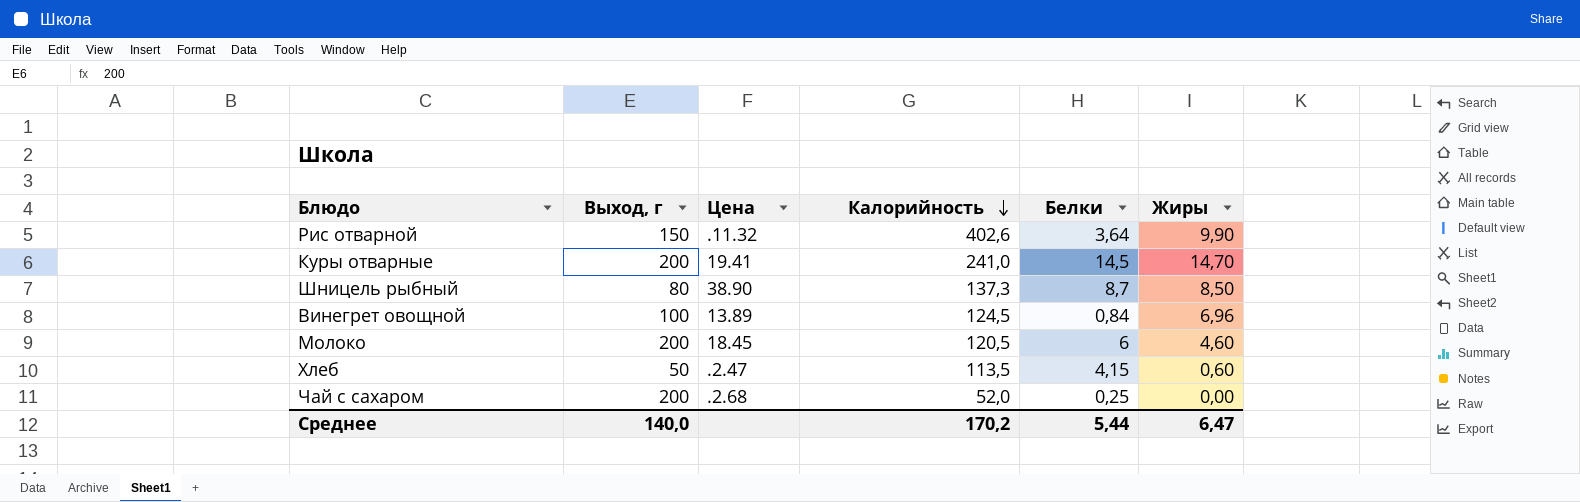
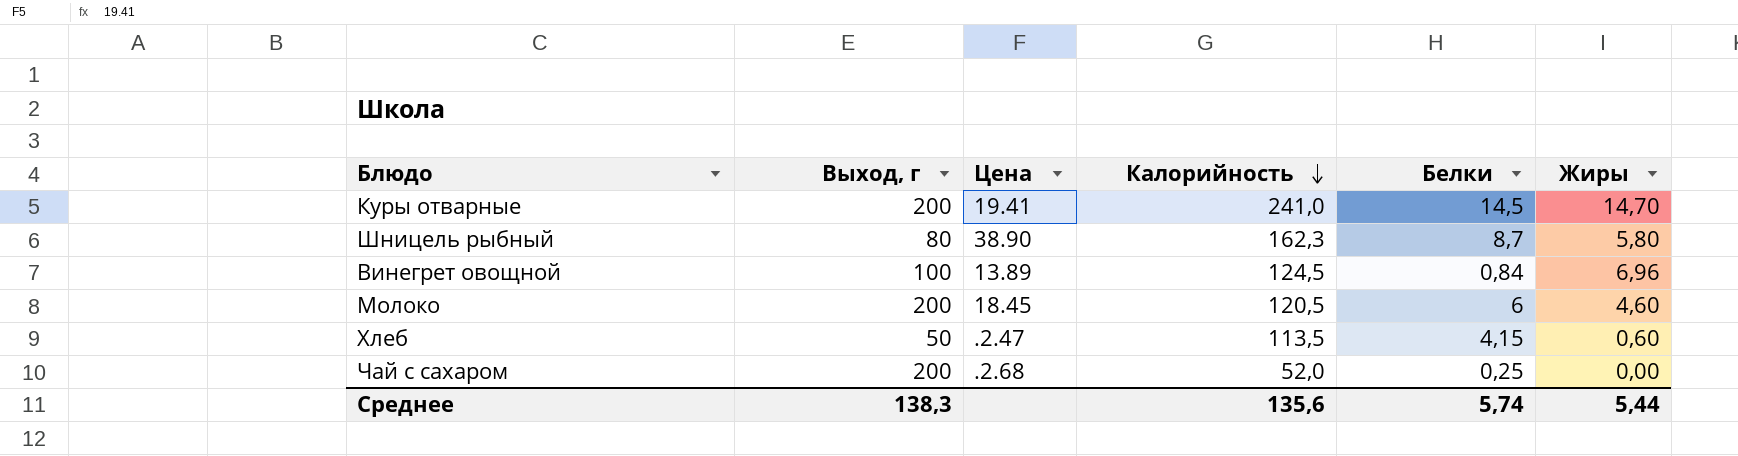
row Рис отварной: 150 | .11.32 | 402,6 | 3,64 | 9,90 -> none
Шницель рыбный | Калорийность: 137,3 -> 162,3
Шницель рыбный | Жиры: 8,50 -> 5,80
Среднее | Выход, г: 140,0 -> 138,3
Среднее | Калорийность: 170,2 -> 135,6
Среднее | Белки: 5,44 -> 5,74
Среднее | Жиры: 6,47 -> 5,44

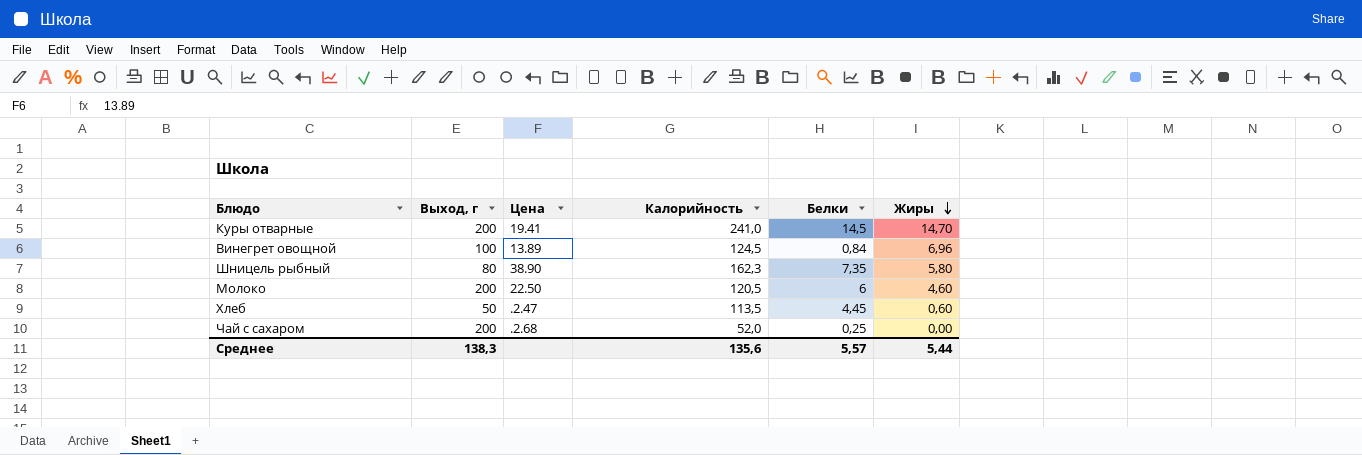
row order: Калорийность descending -> Жиры descending
Шницель рыбный | Белки: 8,7 -> 7,35
Молоко | Цена: 18.45 -> 22.50
Хлеб | Белки: 4,15 -> 4,45
Среднее | Белки: 5,74 -> 5,57

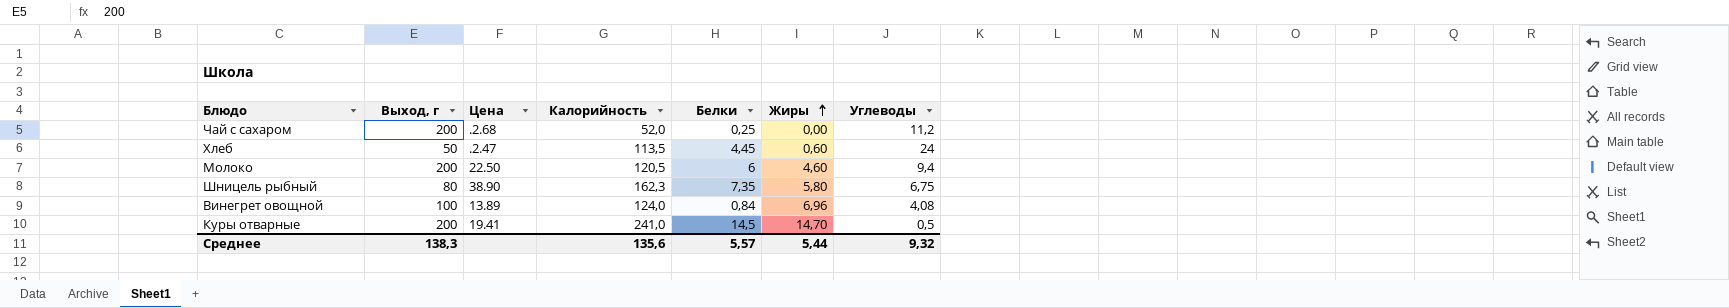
row order: Жиры descending -> Жиры ascending
column Углеводы | position: none -> 7
Винегрет овощной | Калорийность: 124,5 -> 124,0

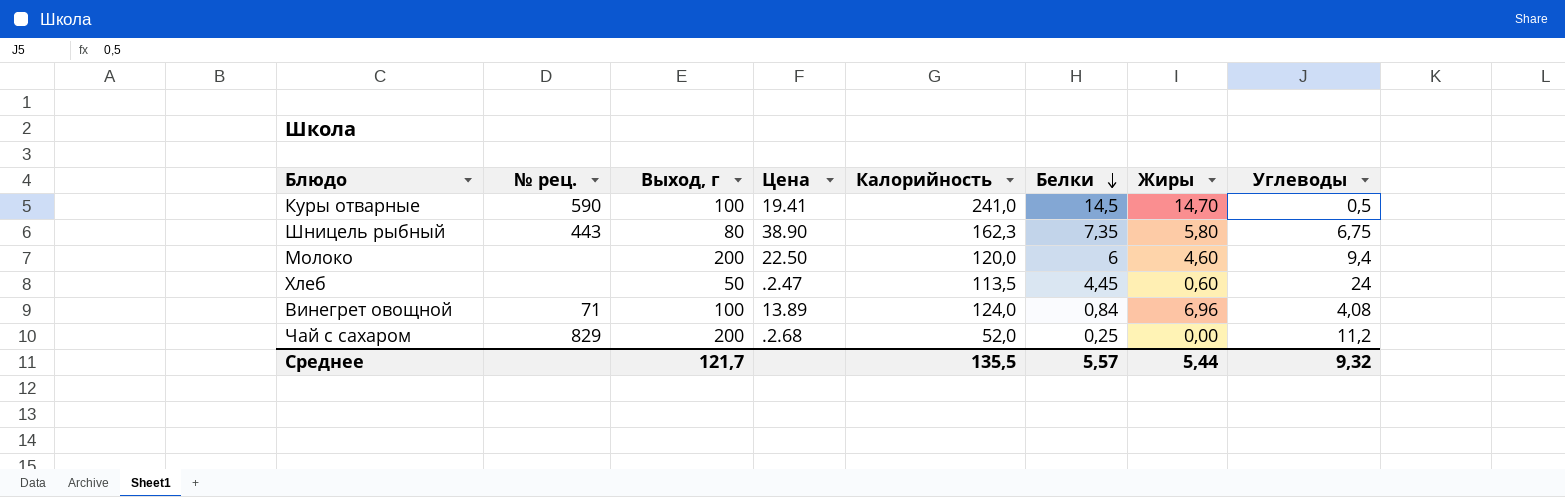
row order: Жиры ascending -> Белки descending
column № рец. | position: none -> 2
Куры отварные | Выход, г: 200 -> 100
Молоко | Калорийность: 120,5 -> 120,0
Среднее | Выход, г: 138,3 -> 121,7
Среднее | Калорийность: 135,6 -> 135,5

